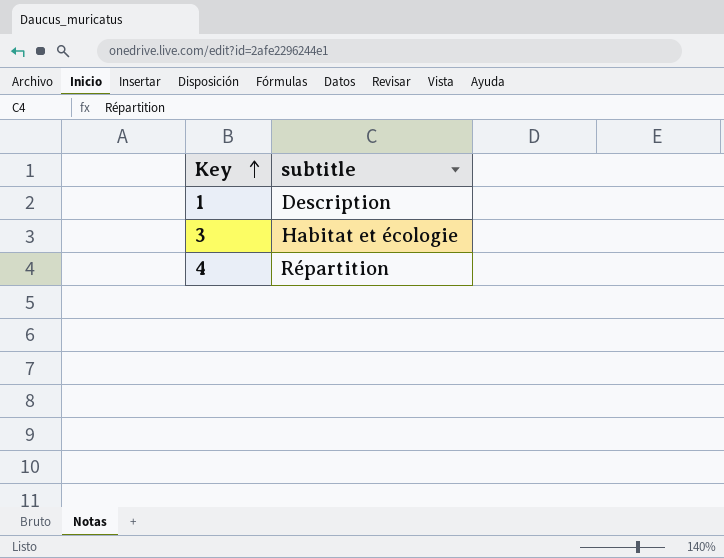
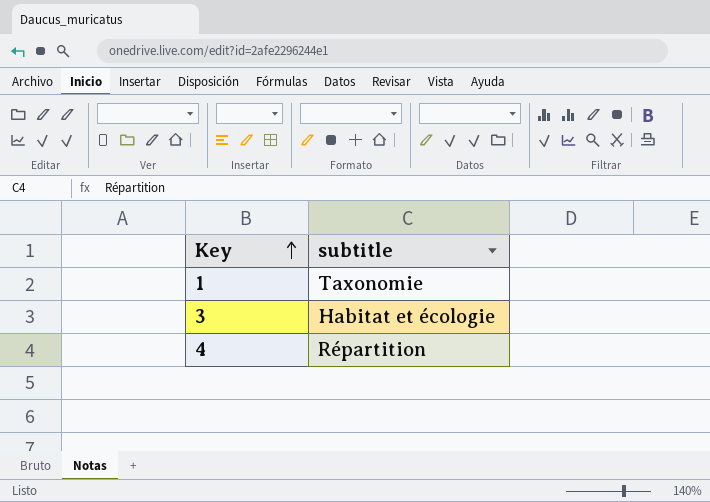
1 | subtitle: Description -> Taxonomie

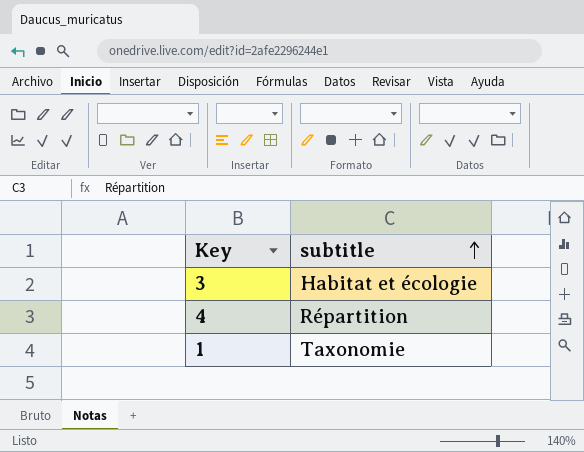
row order: Key ascending -> subtitle ascending

